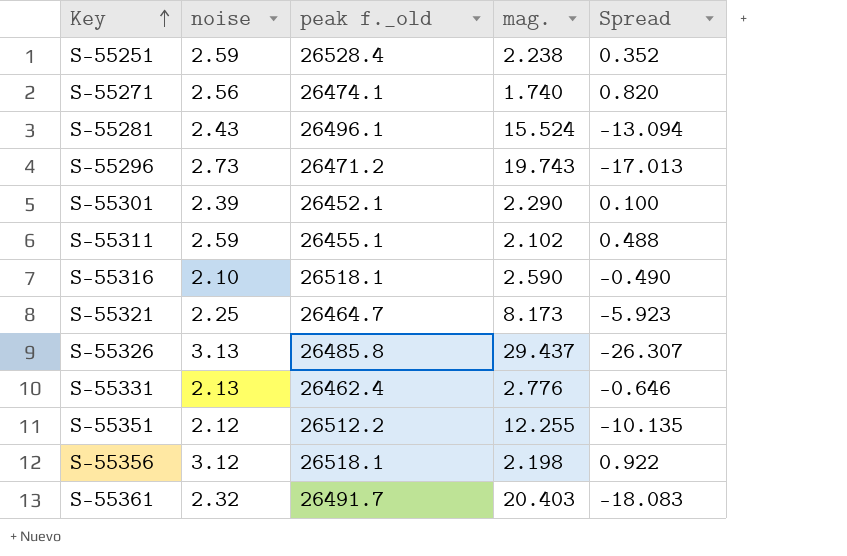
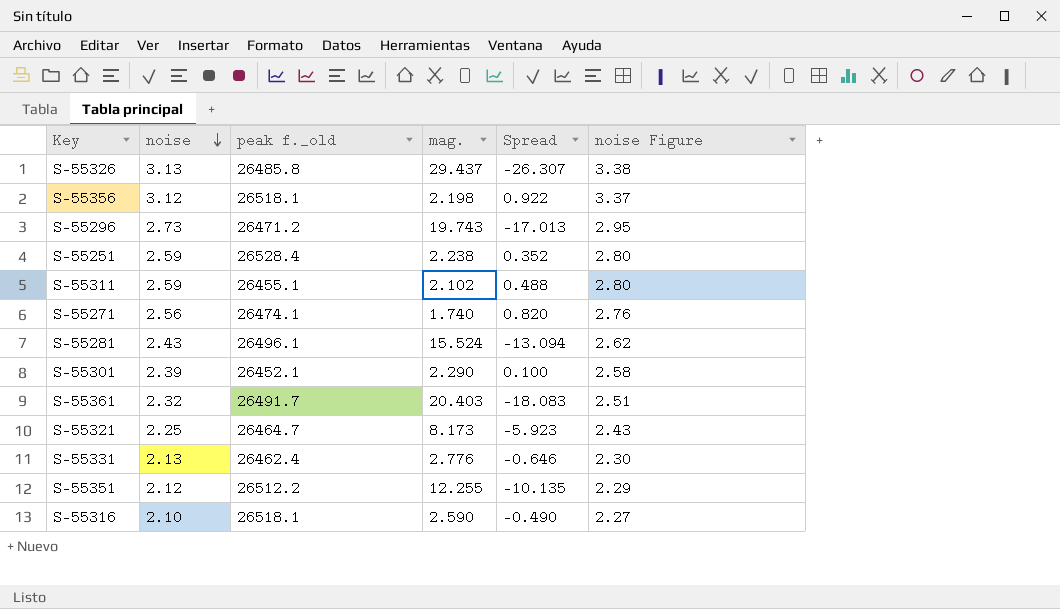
row order: Key ascending -> noise descending
column noise Figure | formula: none -> [noise] * 1.08

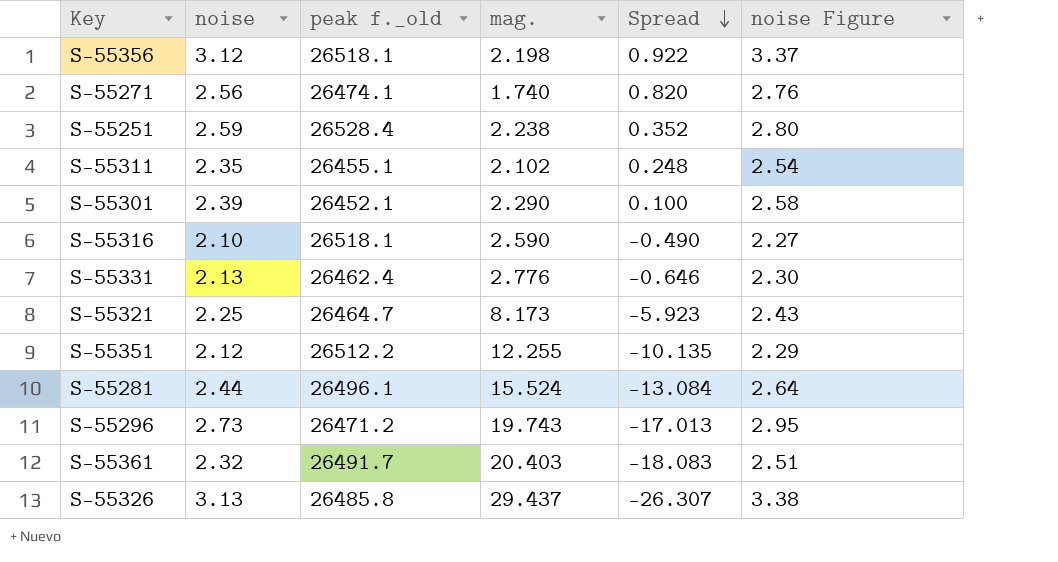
row order: noise descending -> Spread descending
S-55311 | noise: 2.59 -> 2.35
S-55311 | Spread: 0.488 -> 0.248
S-55311 | noise Figure: 2.80 -> 2.54
S-55281 | noise: 2.43 -> 2.44
S-55281 | Spread: -13.094 -> -13.084
S-55281 | noise Figure: 2.62 -> 2.64

